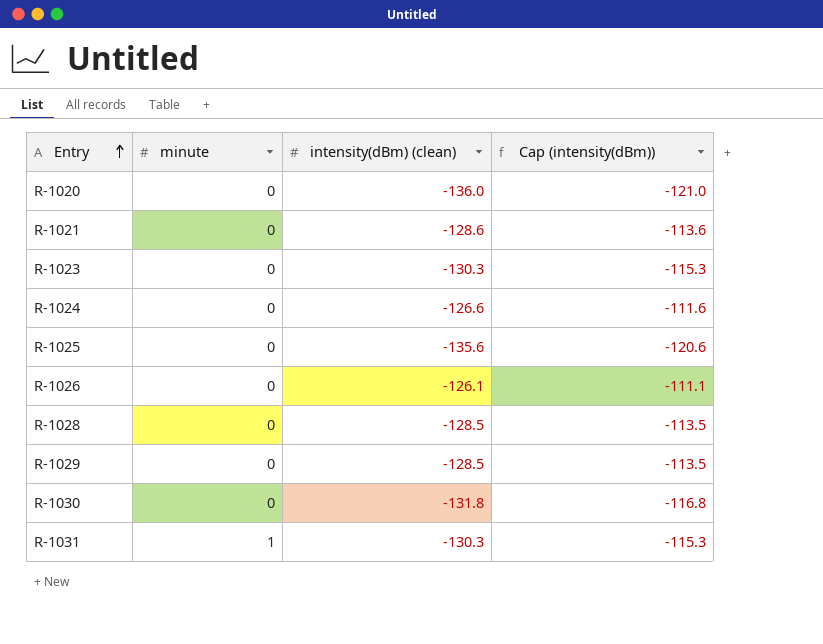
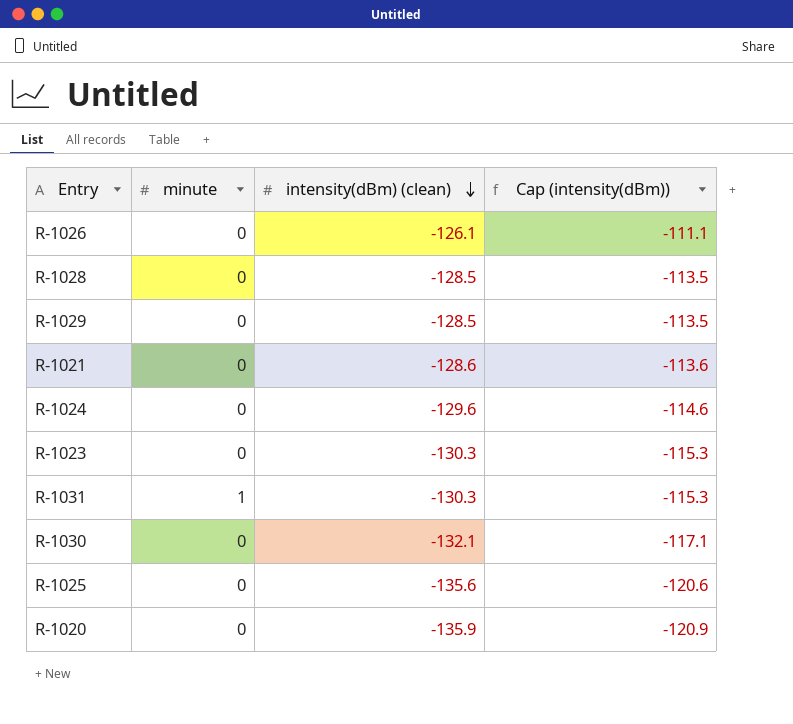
row order: Entry ascending -> intensity(dBm) (clean) descending
R-1024 | intensity(dBm) (clean): -126.6 -> -129.6
R-1024 | Cap (intensity(dBm)): -111.6 -> -114.6
R-1030 | intensity(dBm) (clean): -131.8 -> -132.1
R-1030 | Cap (intensity(dBm)): -116.8 -> -117.1
R-1020 | intensity(dBm) (clean): -136.0 -> -135.9
R-1020 | Cap (intensity(dBm)): -121.0 -> -120.9

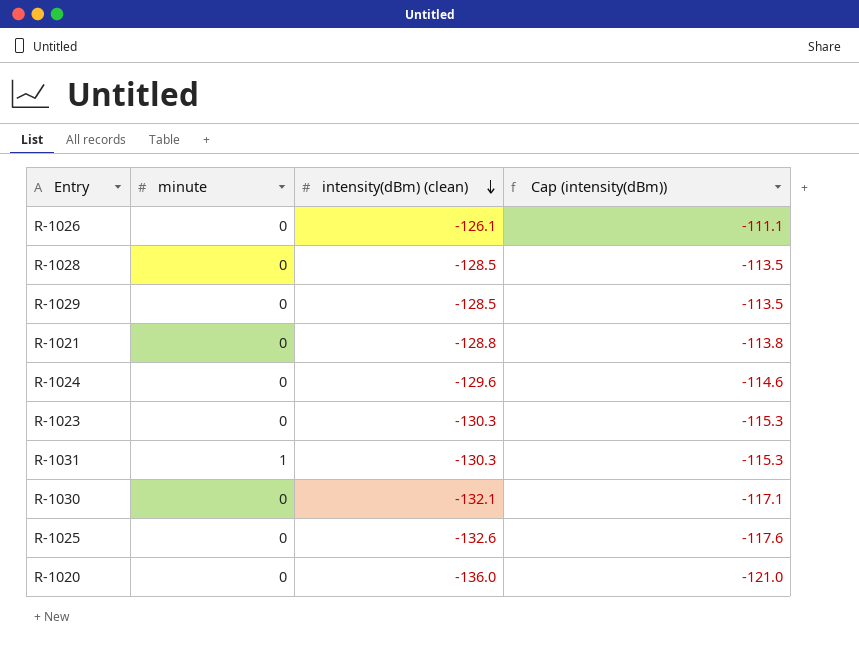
R-1021 | intensity(dBm) (clean): -128.6 -> -128.8
R-1021 | Cap (intensity(dBm)): -113.6 -> -113.8
R-1025 | intensity(dBm) (clean): -135.6 -> -132.6
R-1025 | Cap (intensity(dBm)): -120.6 -> -117.6
R-1020 | intensity(dBm) (clean): -135.9 -> -136.0
R-1020 | Cap (intensity(dBm)): -120.9 -> -121.0

